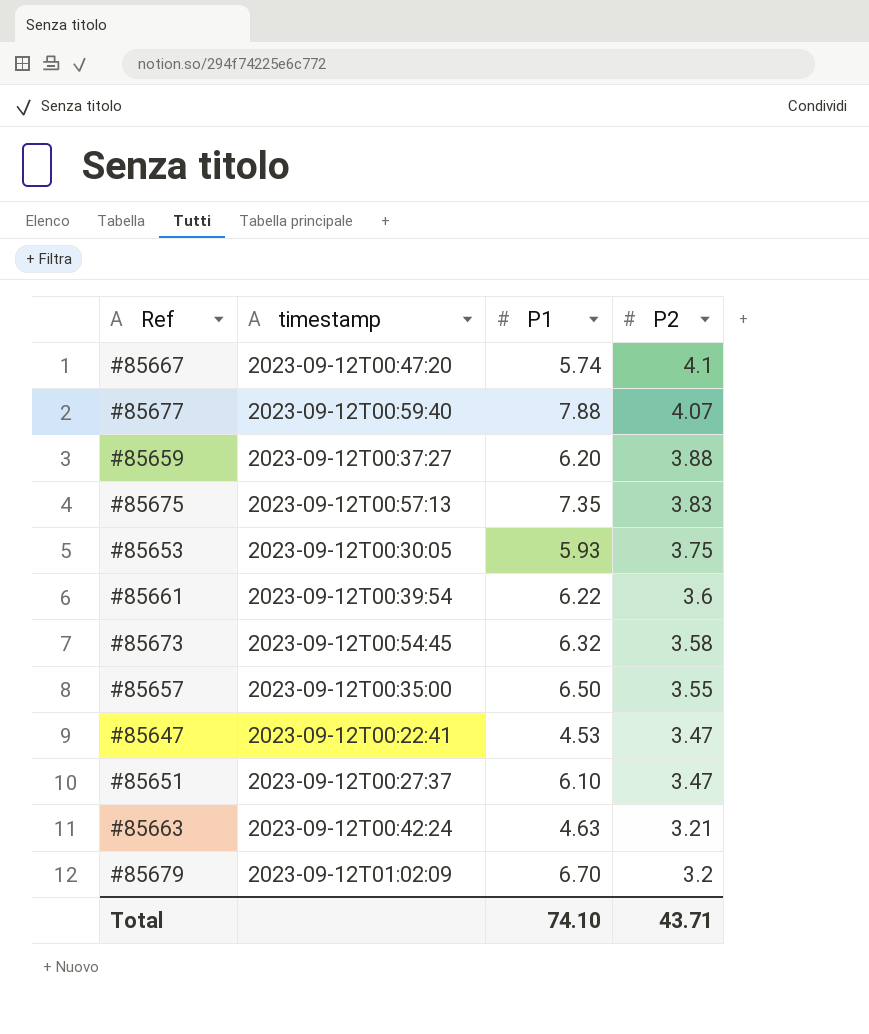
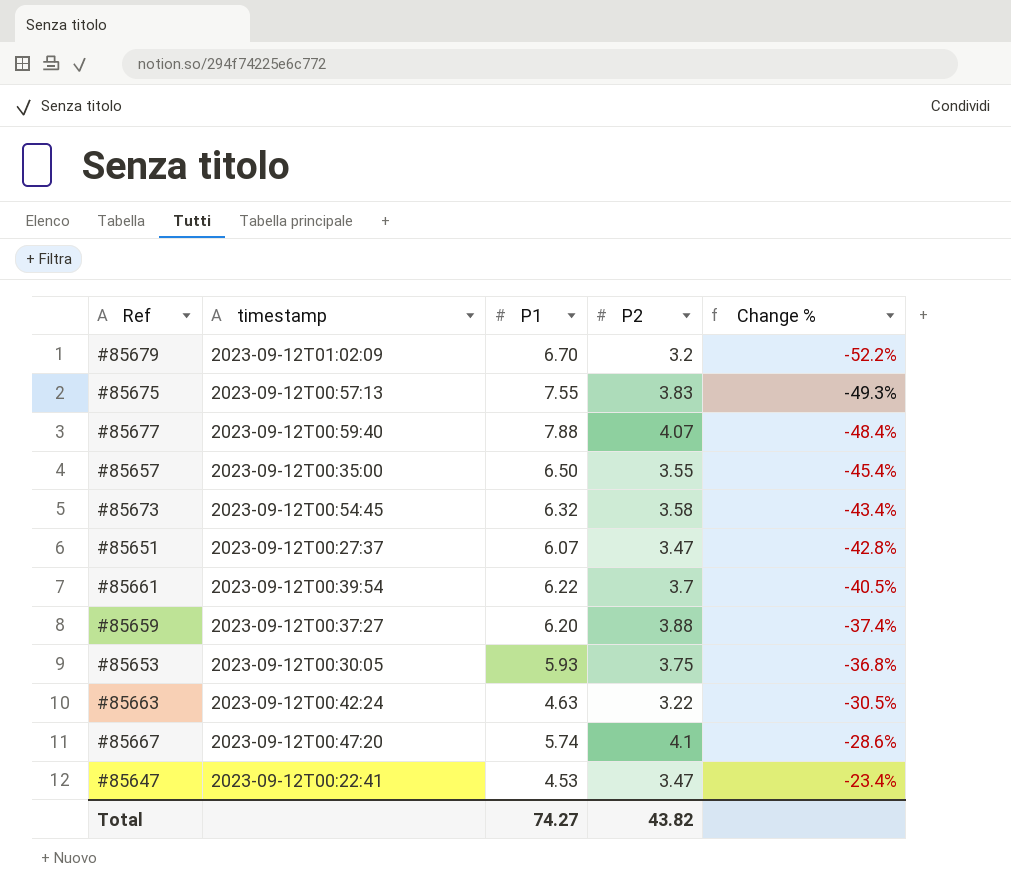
row order: P2 descending -> Change % ascending
column Change % | formula: none -> ([P2] - [P1]) / [P1]
#85675 | P1: 7.35 -> 7.55
#85651 | P1: 6.10 -> 6.07
#85661 | P2: 3.6 -> 3.7
#85663 | P2: 3.21 -> 3.22
Total | P1: 74.10 -> 74.27
Total | P2: 43.71 -> 43.82

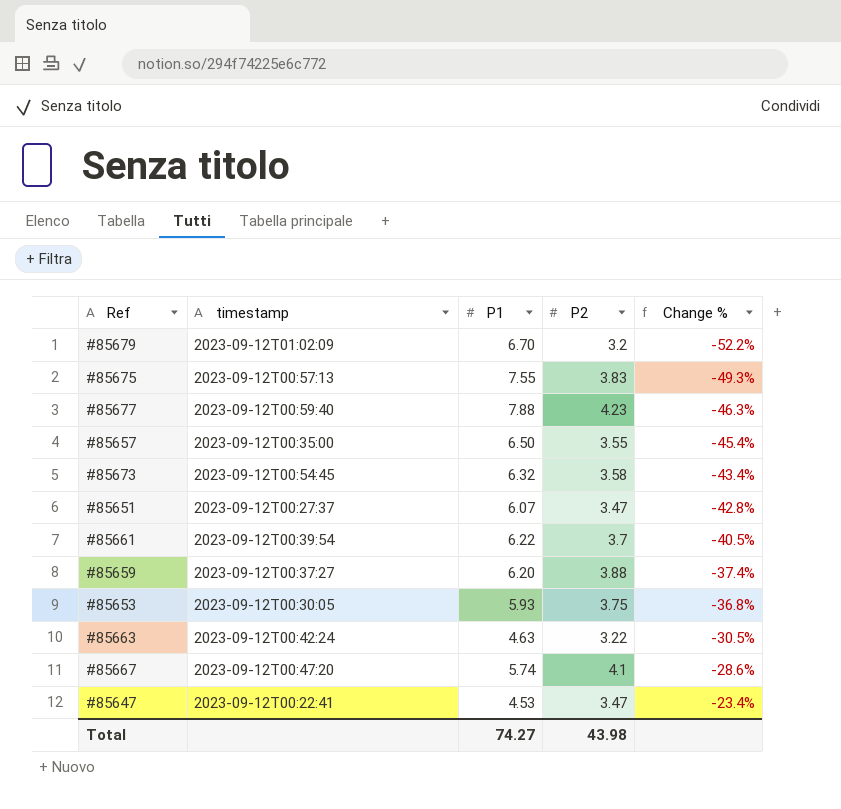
#85677 | P2: 4.07 -> 4.23
#85677 | Change %: -48.4% -> -46.3%
Total | P2: 43.82 -> 43.98

